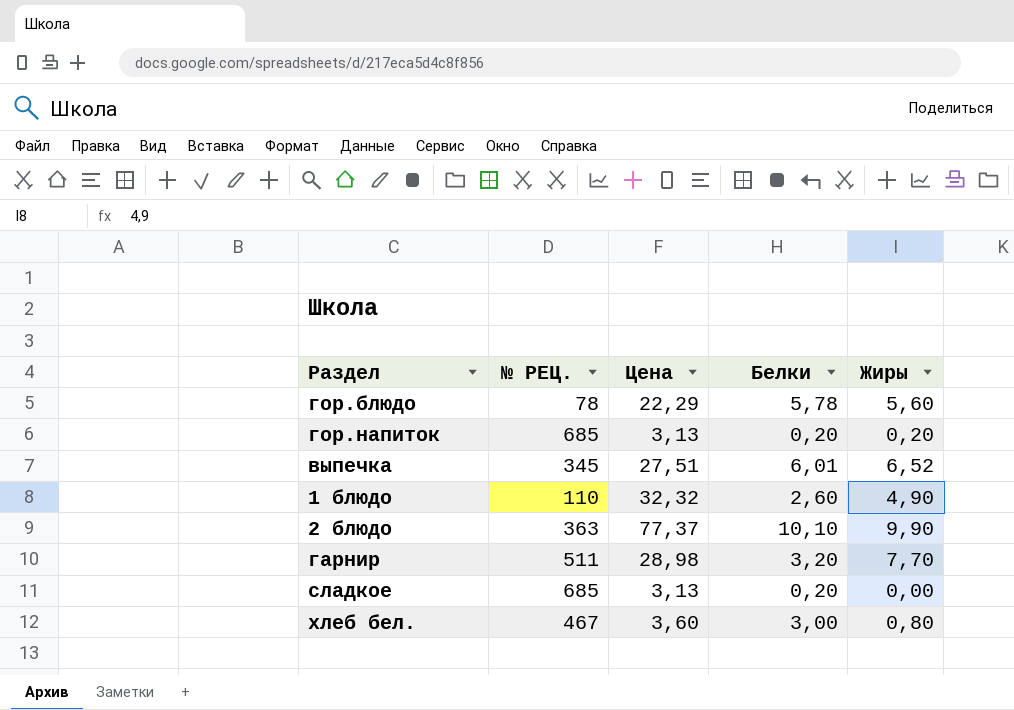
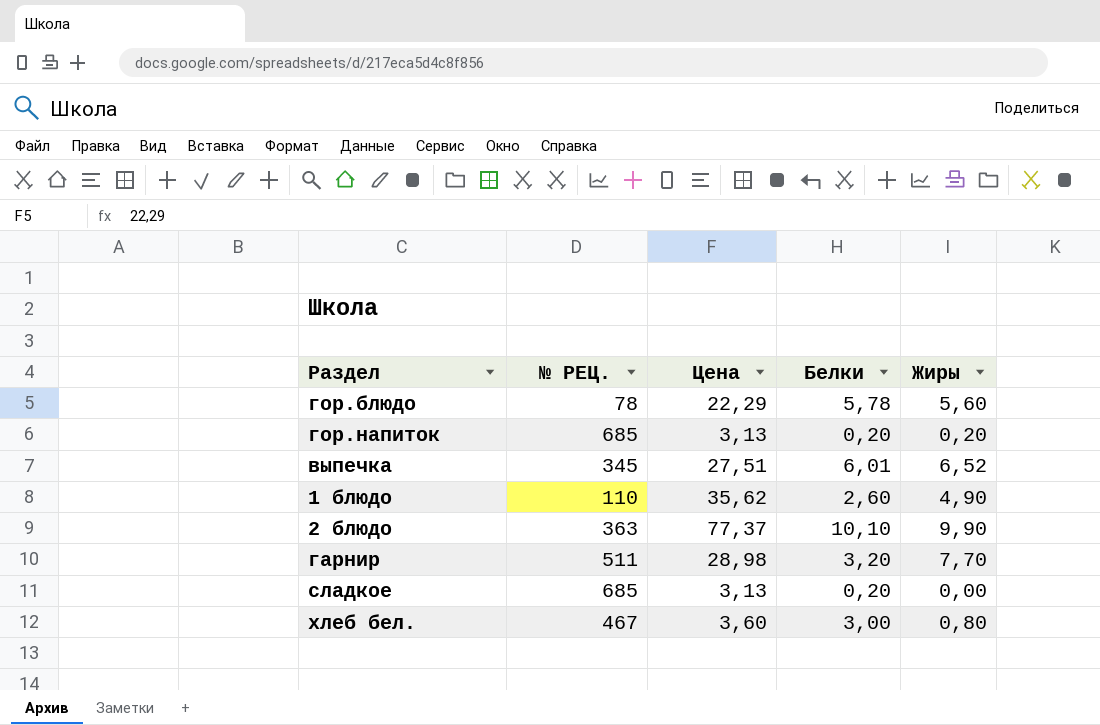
1 блюдо | Цена: 32,32 -> 35,62

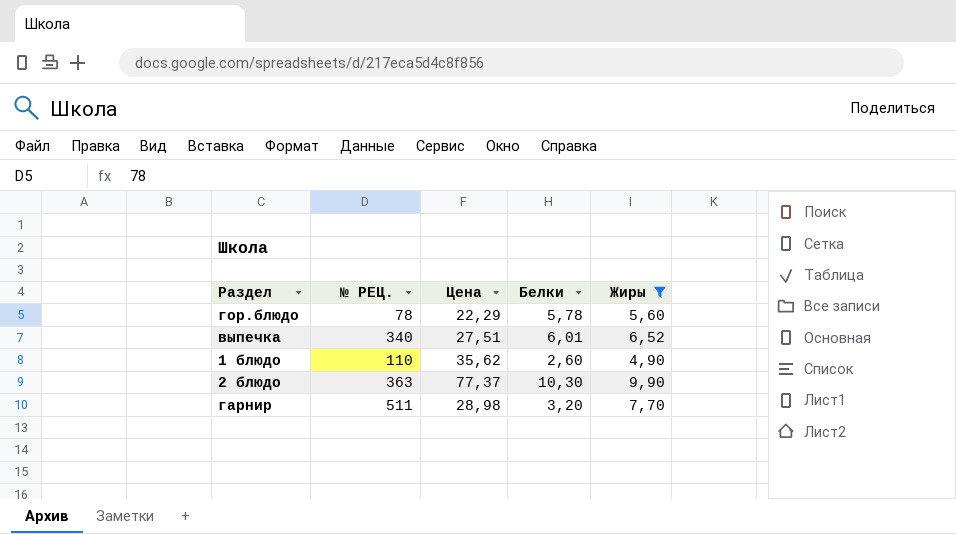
filter: none -> Жиры >= 4,90
выпечка | № РЕЦ.: 345 -> 340
2 блюдо | Белки: 10,10 -> 10,30

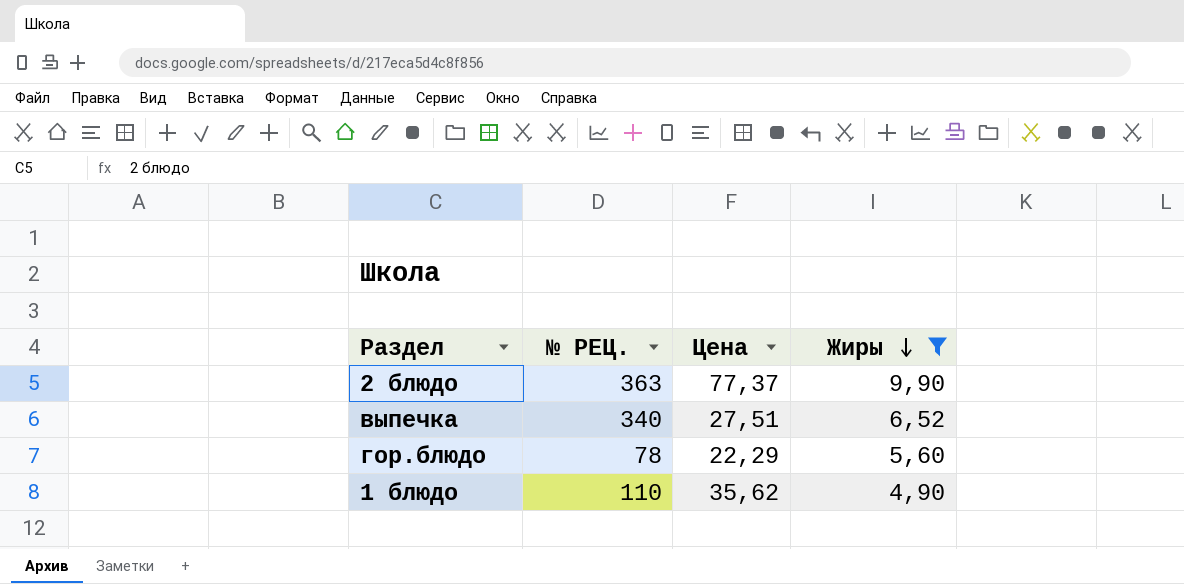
row order: none -> Жиры descending
column Белки | position: 4 -> none
row гарнир: 511 | 28,98 | 3,20 | 7,70 -> none

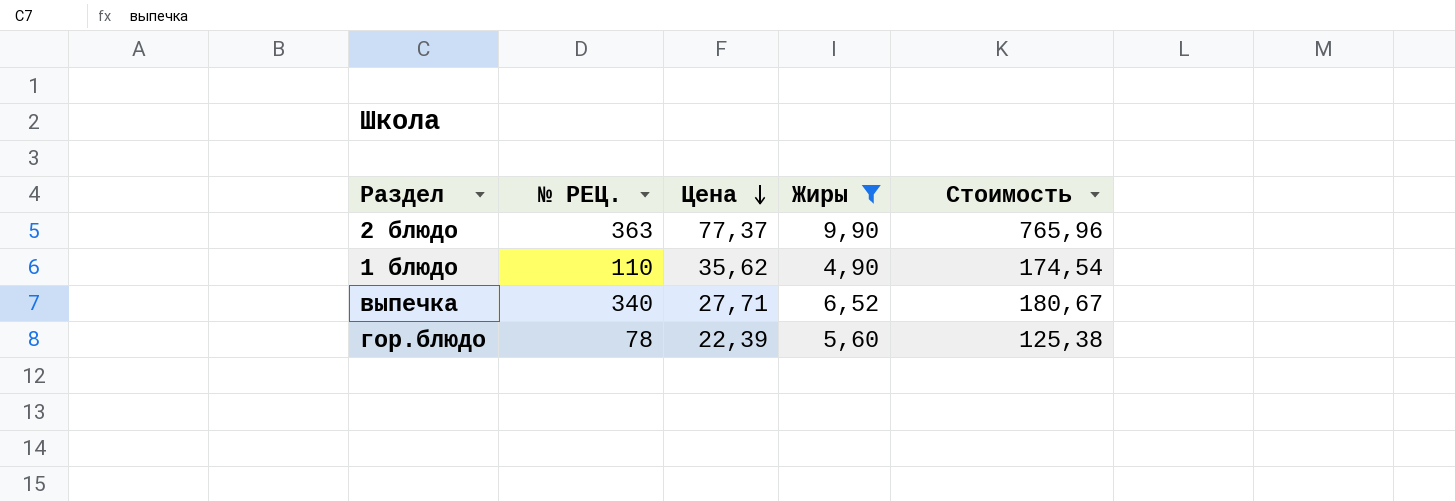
row order: Жиры descending -> Цена descending
column Стоимость | formula: none -> [Цена] * [Жиры]
выпечка | Цена: 27,51 -> 27,71
гор.блюдо | Цена: 22,29 -> 22,39

